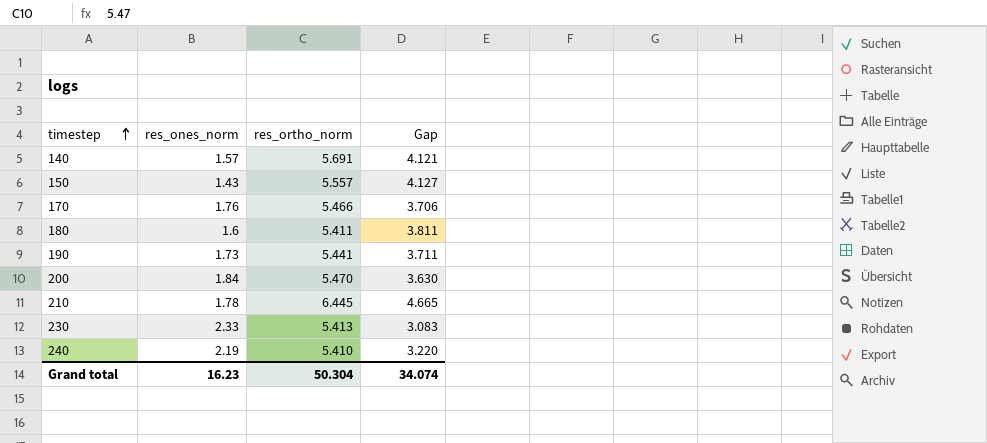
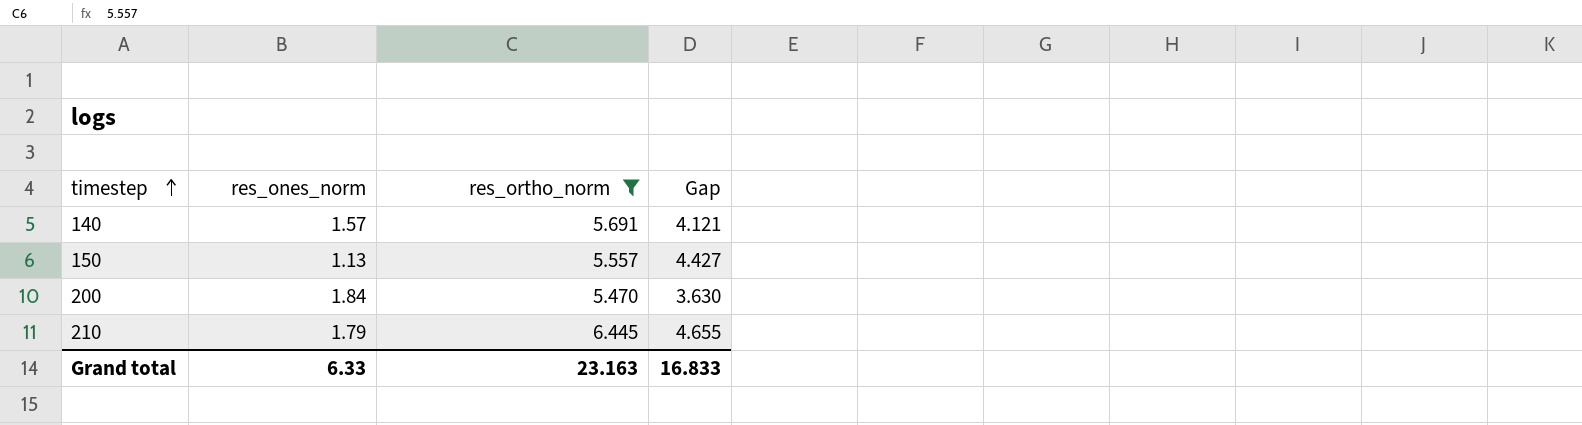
filter: none -> res_ortho_norm >= 5.470
150 | res_ones_norm: 1.43 -> 1.13
150 | Gap: 4.127 -> 4.427
210 | res_ones_norm: 1.78 -> 1.79
210 | Gap: 4.665 -> 4.655
Grand total | res_ones_norm: 16.23 -> 6.33
Grand total | res_ortho_norm: 50.304 -> 23.163
Grand total | Gap: 34.074 -> 16.833

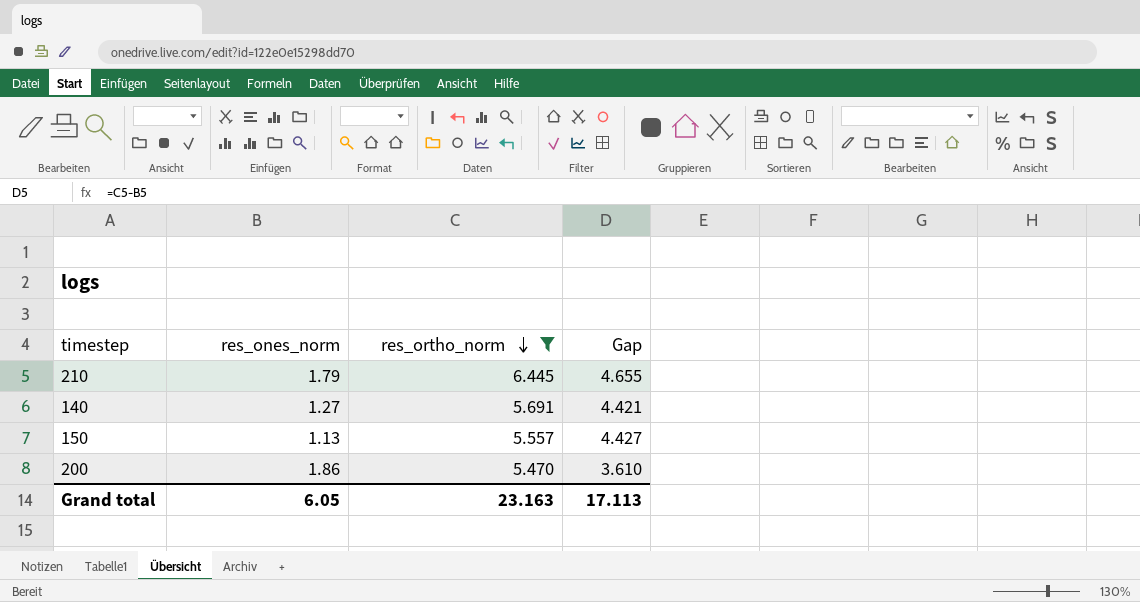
row order: timestep ascending -> res_ortho_norm descending
140 | res_ones_norm: 1.57 -> 1.27
140 | Gap: 4.121 -> 4.421
200 | res_ones_norm: 1.84 -> 1.86
200 | Gap: 3.630 -> 3.610
Grand total | res_ones_norm: 6.33 -> 6.05
Grand total | Gap: 16.833 -> 17.113

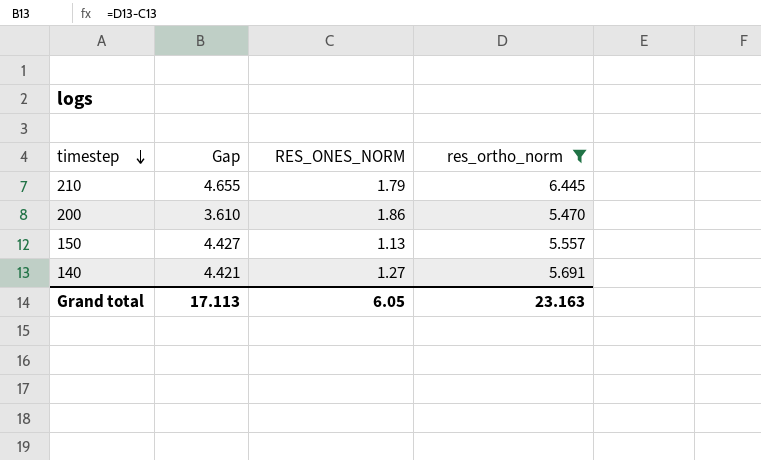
row order: res_ortho_norm descending -> timestep descending
column Gap | position: 4 -> 2
column name: res_ones_norm -> RES_ONES_NORM

